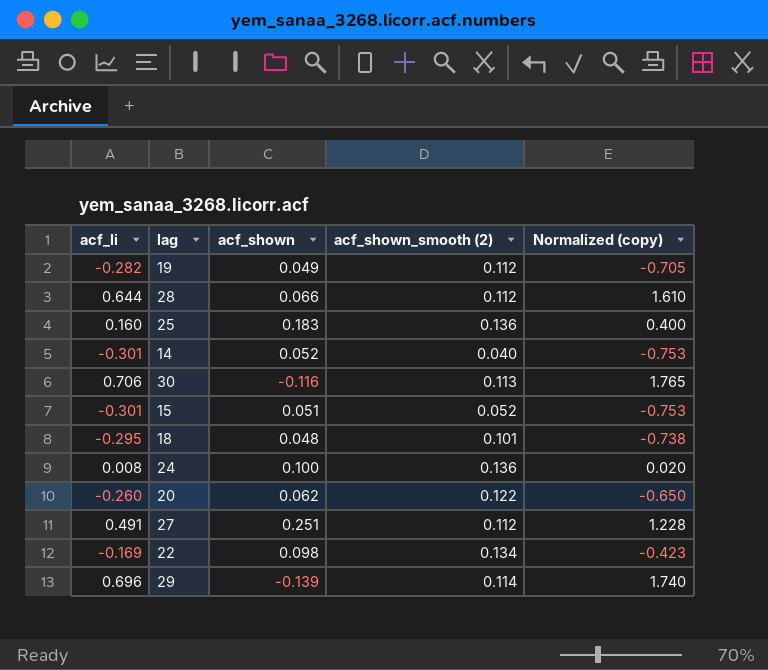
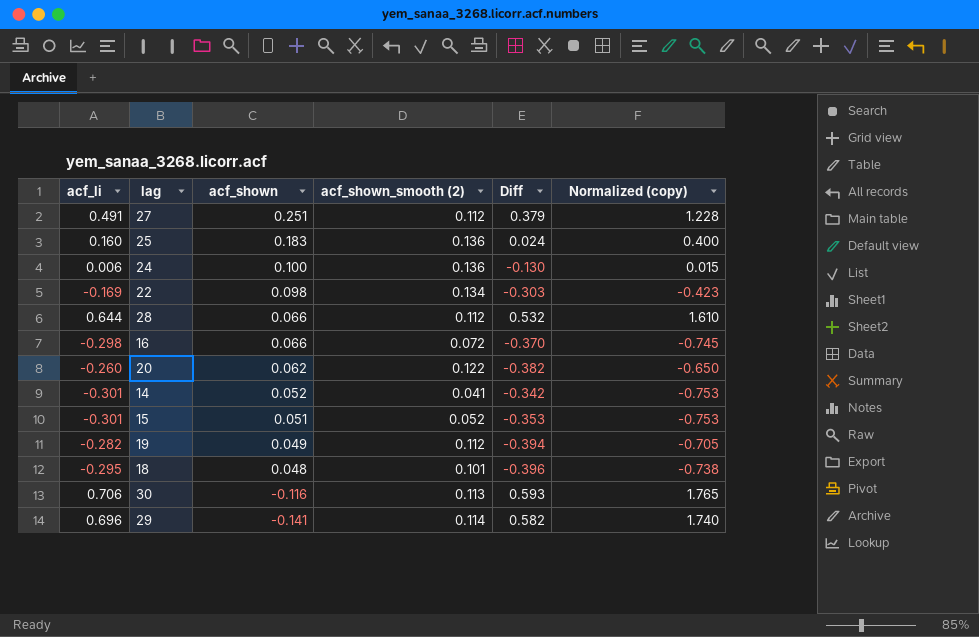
row order: none -> acf_shown descending
column Diff | formula: none -> [acf_li] - [acf_shown_smooth (2)]
24 | acf_li: 0.008 -> 0.006
24 | Normalized (copy): 0.020 -> 0.015
row 16: none -> -0.298 | 0.066 | 0.072 | -0.370 | -0.745
14 | acf_shown_smooth (2): 0.040 -> 0.041
29 | acf_shown: -0.139 -> -0.141

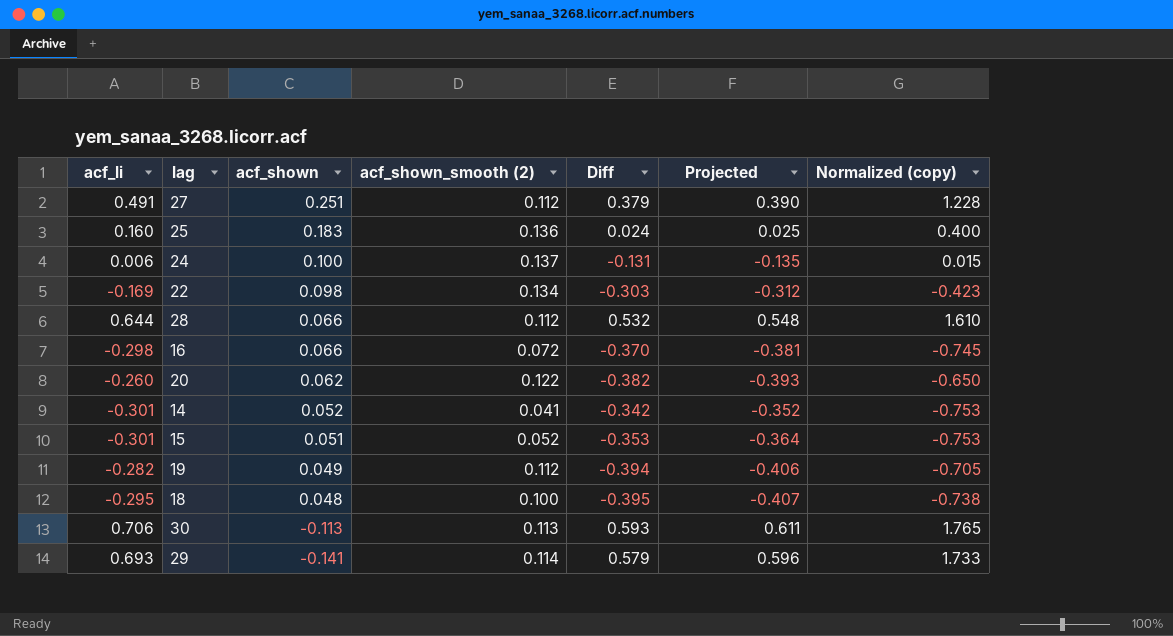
column Projected | formula: none -> [Diff] * 1.03
24 | acf_shown_smooth (2): 0.136 -> 0.137
24 | Diff: -0.130 -> -0.131
18 | acf_shown_smooth (2): 0.101 -> 0.100
18 | Diff: -0.396 -> -0.395
30 | acf_shown: -0.116 -> -0.113
29 | acf_li: 0.696 -> 0.693
29 | Diff: 0.582 -> 0.579
29 | Normalized (copy): 1.740 -> 1.733

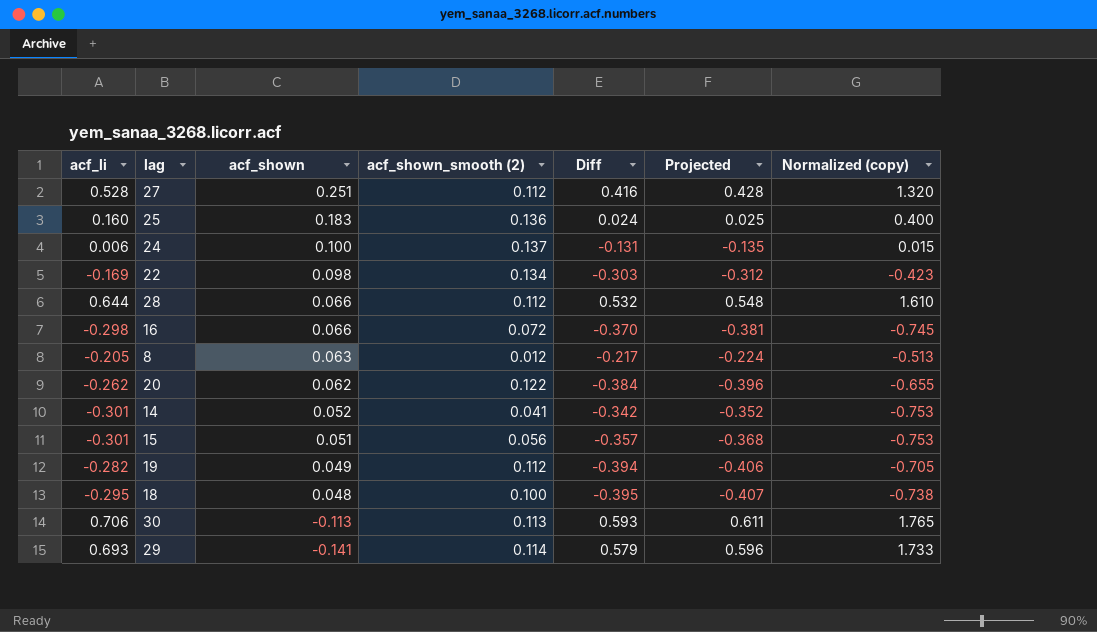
27 | acf_li: 0.491 -> 0.528
27 | Diff: 0.379 -> 0.416
27 | Projected: 0.390 -> 0.428
27 | Normalized (copy): 1.228 -> 1.320
row 8: none -> -0.205 | 0.063 | 0.012 | -0.217 | -0.224 | -0.513
20 | acf_li: -0.260 -> -0.262
20 | Diff: -0.382 -> -0.384
20 | Projected: -0.393 -> -0.396
20 | Normalized (copy): -0.650 -> -0.655
15 | acf_shown_smooth (2): 0.052 -> 0.056
15 | Diff: -0.353 -> -0.357
15 | Projected: -0.364 -> -0.368

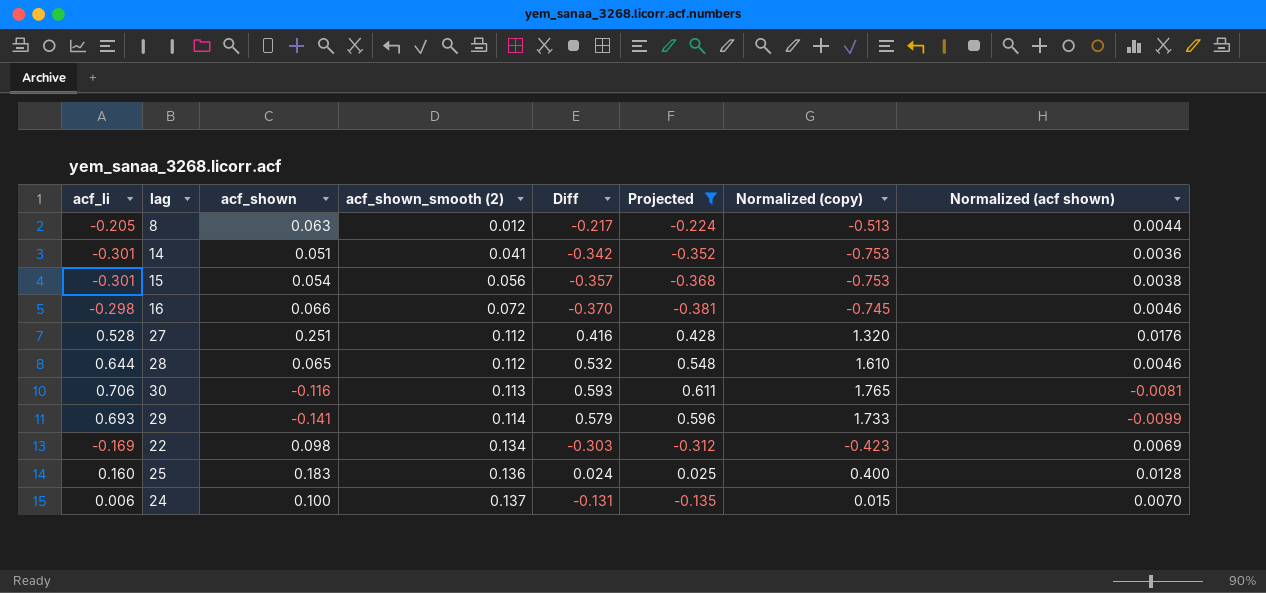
filter: none -> Projected >= -0.381
row order: acf_shown descending -> acf_shown_smooth (2) ascending
column Normalized (acf shown) | formula: none -> [acf_shown] * 0.07
14 | acf_shown: 0.052 -> 0.051
15 | acf_shown: 0.051 -> 0.054
28 | acf_shown: 0.066 -> 0.065
30 | acf_shown: -0.113 -> -0.116

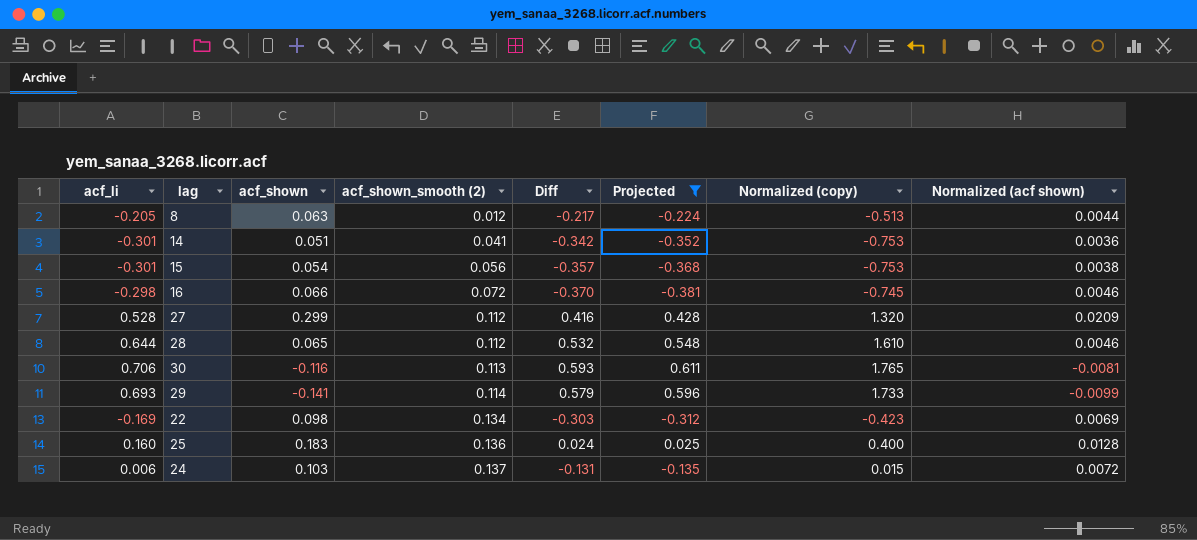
27 | acf_shown: 0.251 -> 0.299
27 | Normalized (acf shown): 0.0176 -> 0.0209
24 | acf_shown: 0.100 -> 0.103
24 | Normalized (acf shown): 0.0070 -> 0.0072

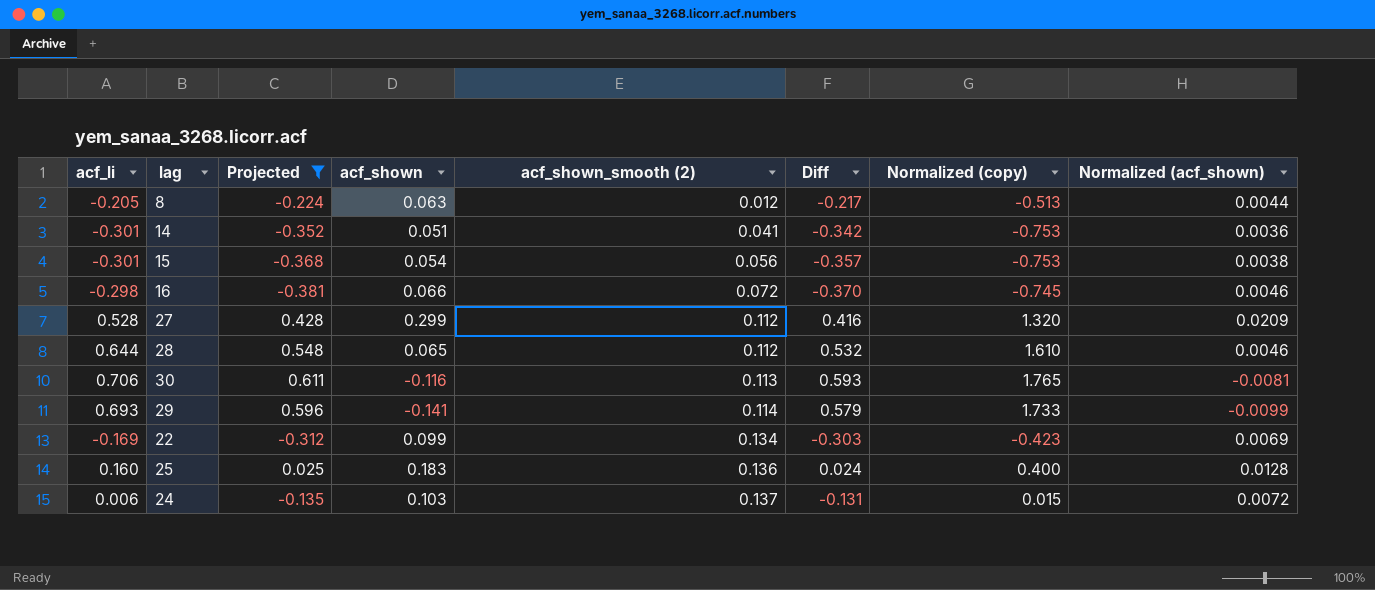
column Projected | position: 6 -> 3
column name: Normalized (acf shown) -> Normalized (acf_shown)
22 | acf_shown: 0.098 -> 0.099

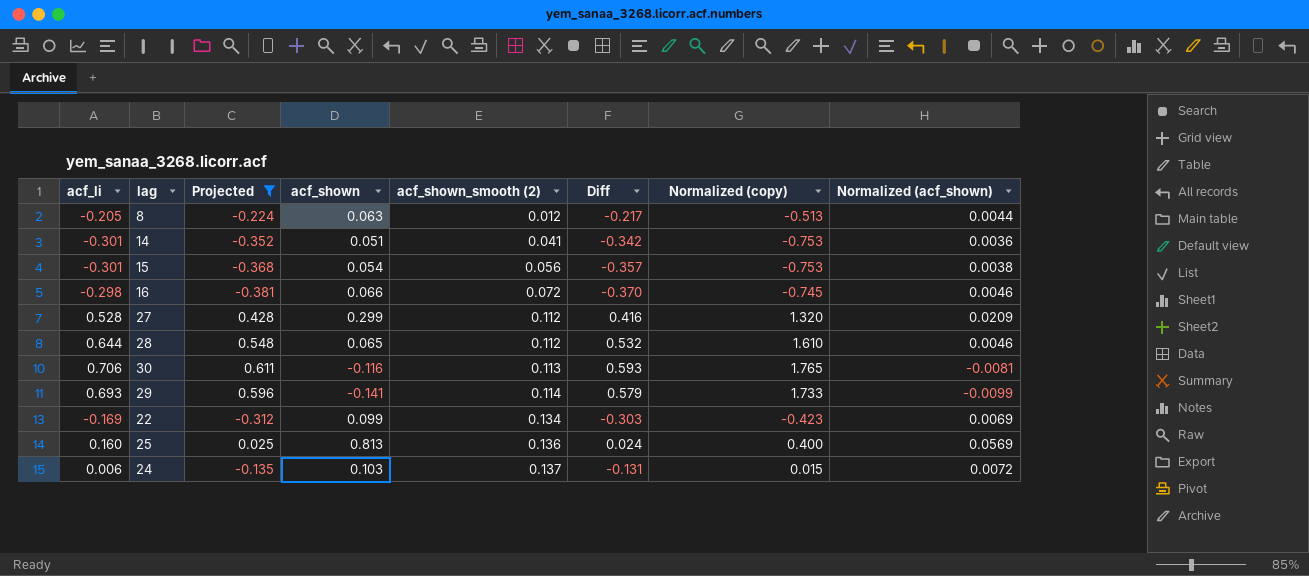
25 | acf_shown: 0.183 -> 0.813
25 | Normalized (acf_shown): 0.0128 -> 0.0569

